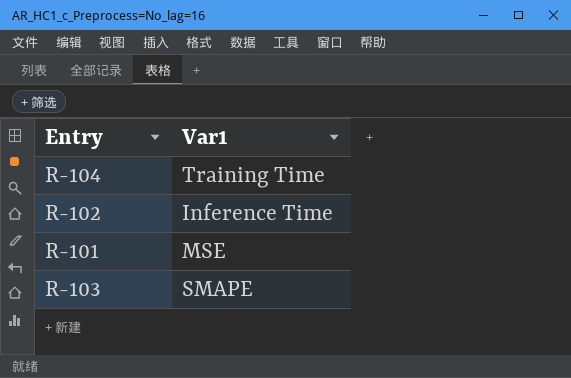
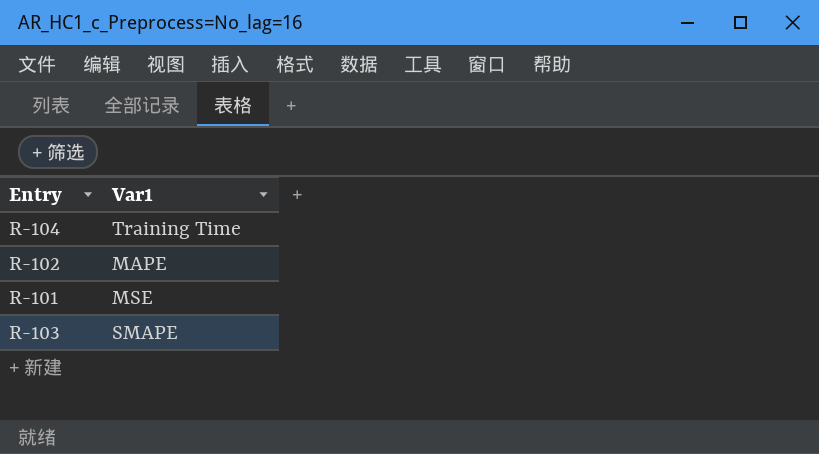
R-102 | Var1: Inference Time -> MAPE

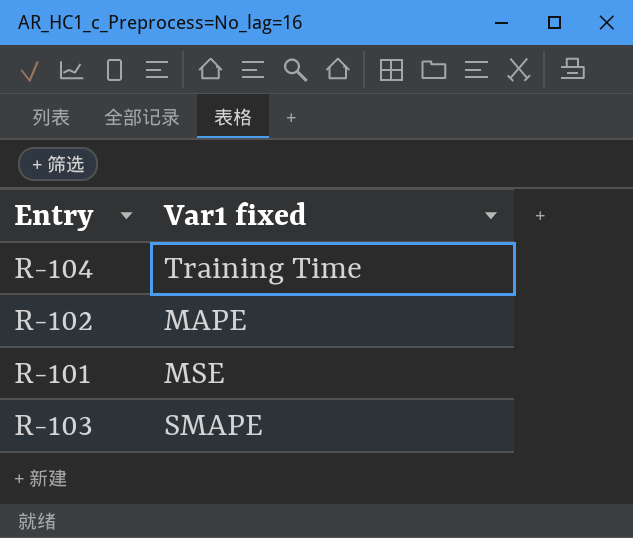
column name: Var1 -> Var1 fixed

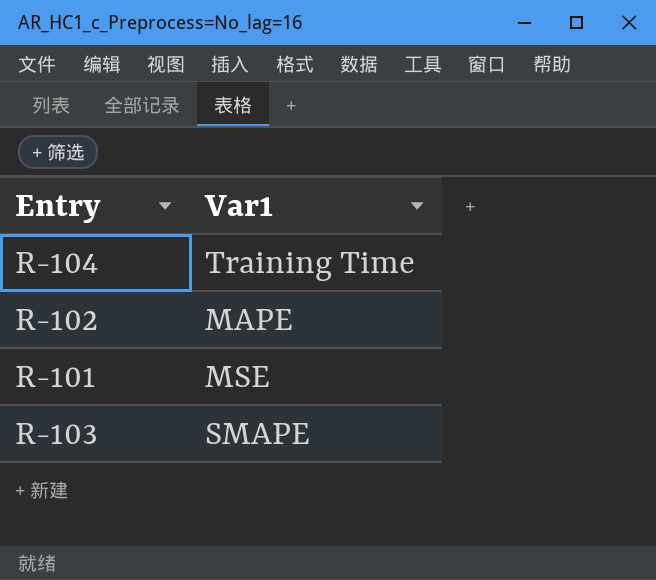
column name: Var1 fixed -> Var1

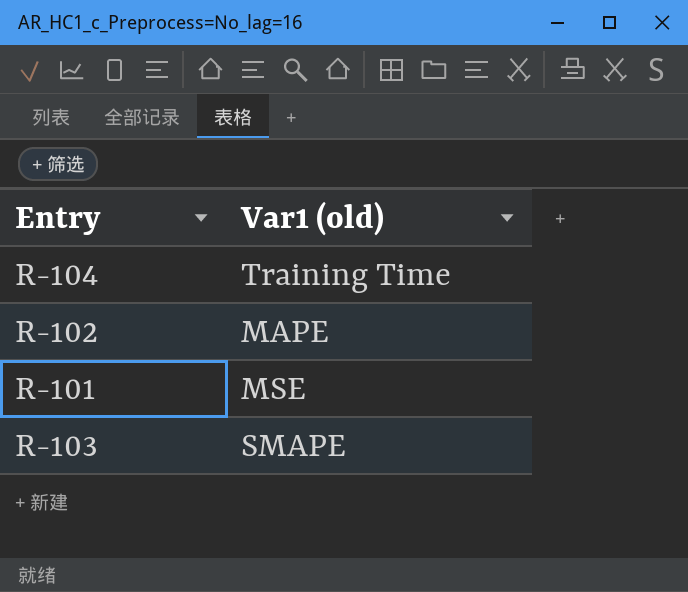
column name: Var1 -> Var1 (old)

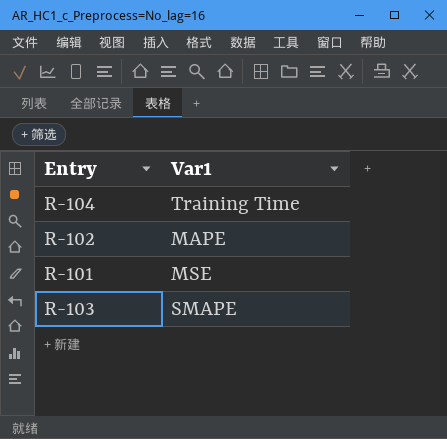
column name: Var1 (old) -> Var1

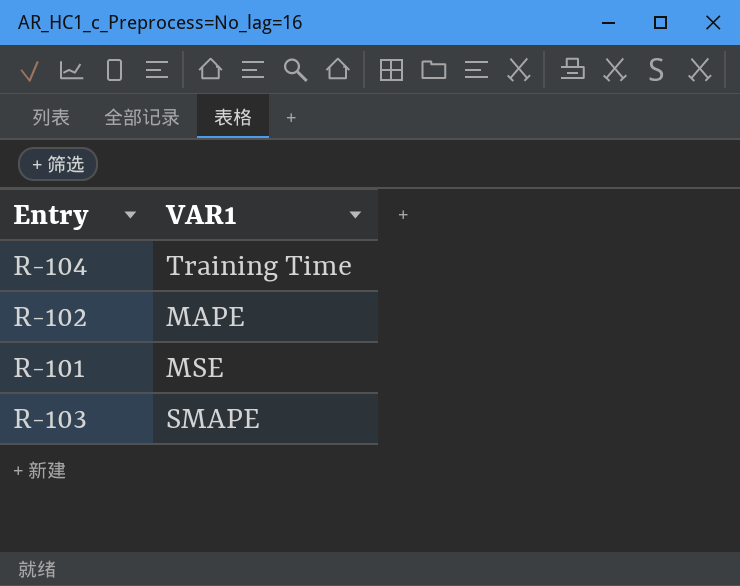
column name: Var1 -> VAR1

